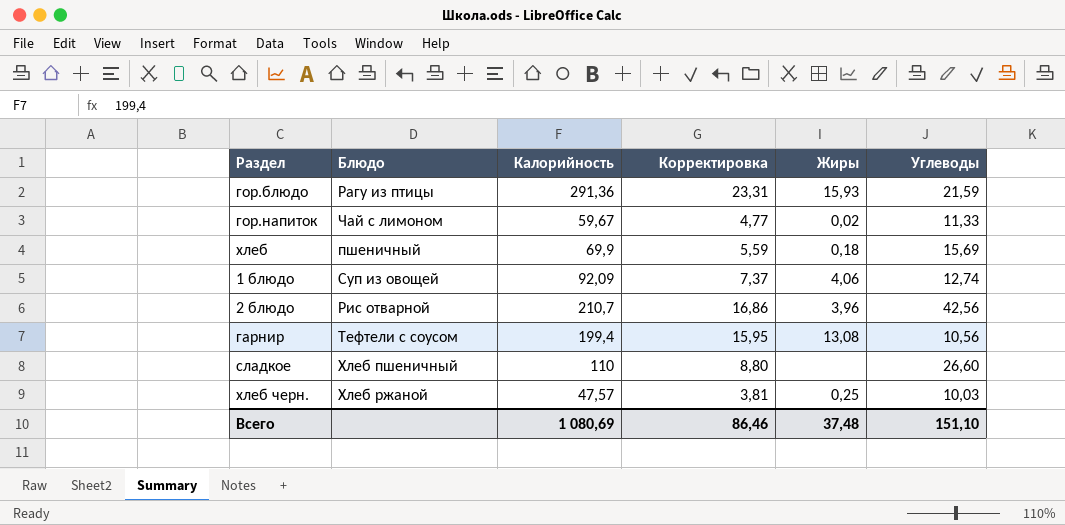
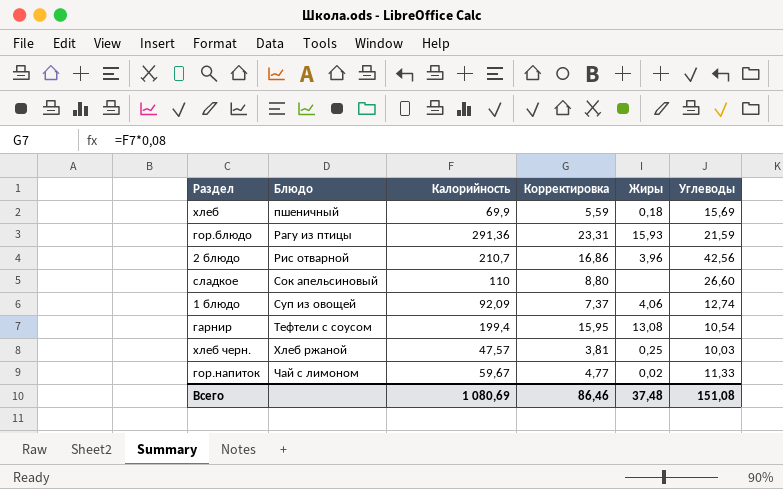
row order: none -> Блюдо ascending
сладкое | Блюдо: Хлеб пшеничный -> Сок апельсиновый
гарнир | Углеводы: 10,56 -> 10,54
Всего | Углеводы: 151,10 -> 151,08

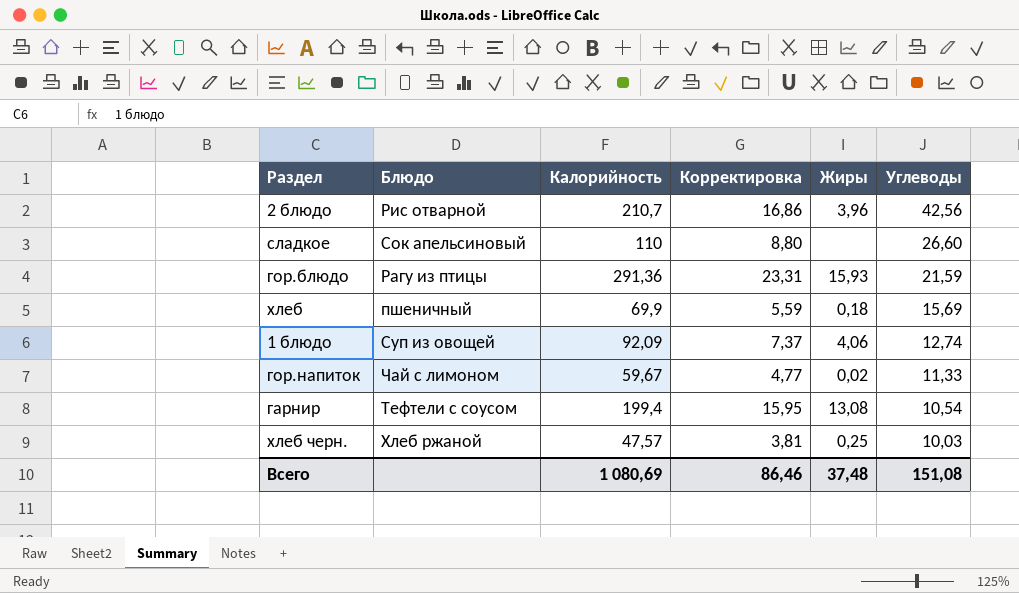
row order: Блюдо ascending -> Углеводы descending

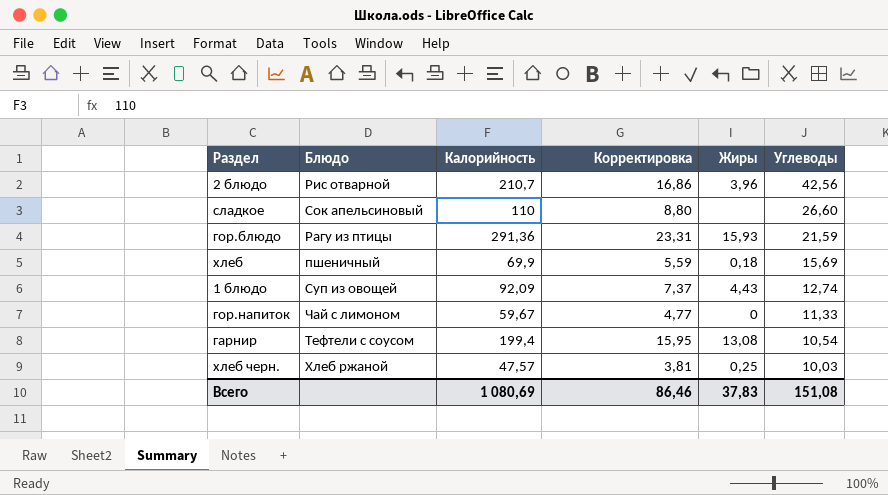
1 блюдо | Жиры: 4,06 -> 4,43
гор.напиток | Жиры: 0,02 -> 0
Всего | Жиры: 37,48 -> 37,83

